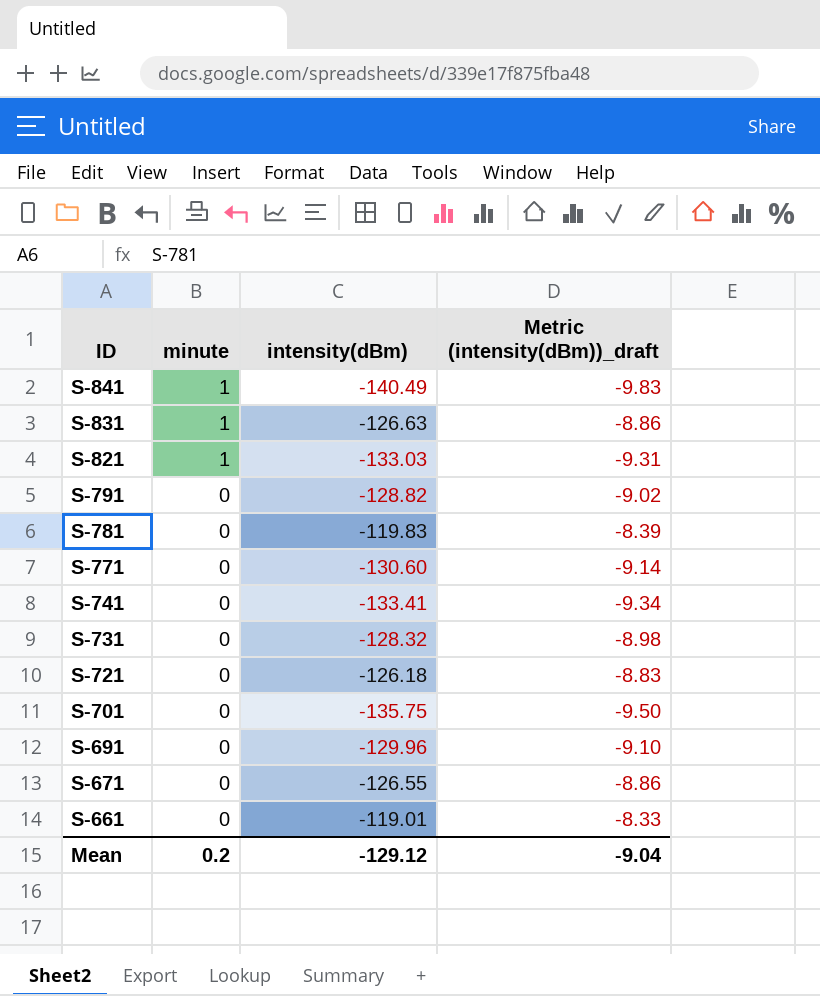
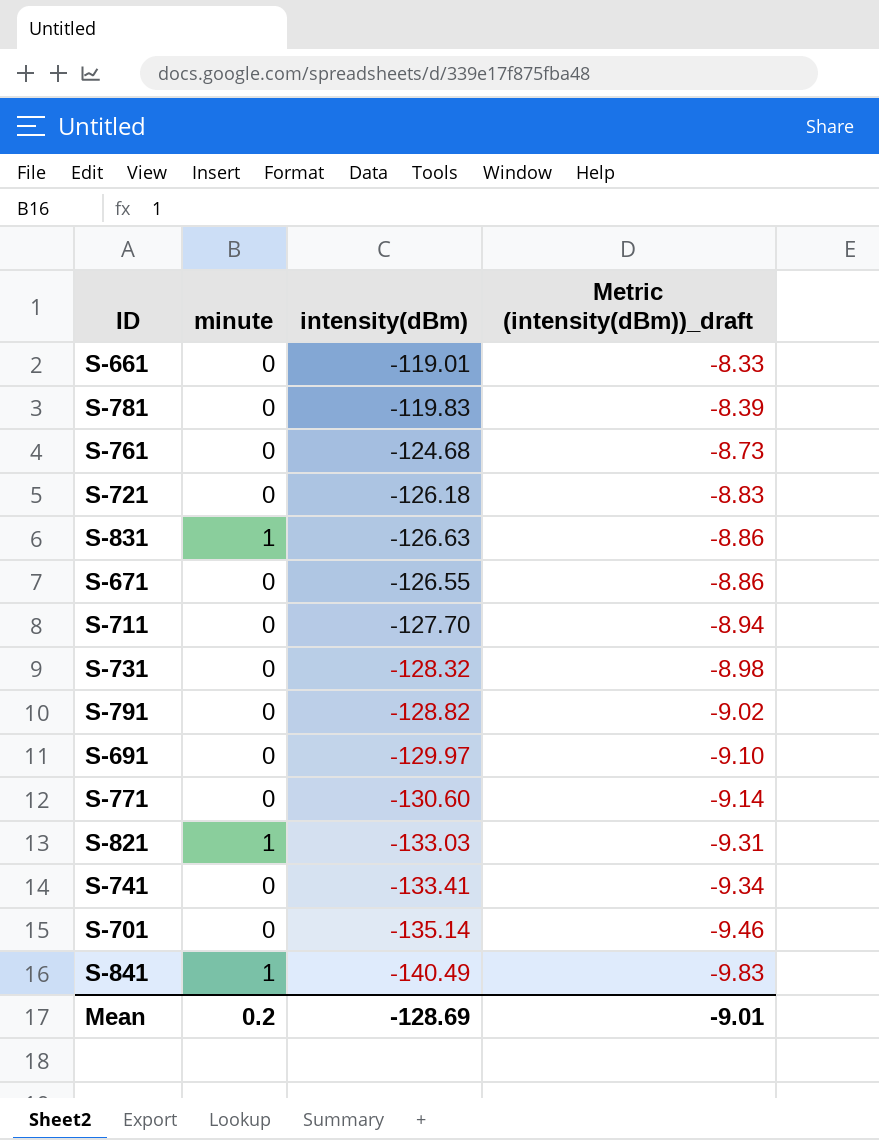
row order: ID descending -> Metric (intensity(dBm))_draft descending
row S-761: none -> 0 | -124.68 | -8.73
row S-711: none -> 0 | -127.70 | -8.94
S-691 | intensity(dBm): -129.96 -> -129.97
S-701 | intensity(dBm): -135.75 -> -135.14
S-701 | Metric (intensity(dBm))_draft: -9.50 -> -9.46
Mean | intensity(dBm): -129.12 -> -128.69
Mean | Metric (intensity(dBm))_draft: -9.04 -> -9.01

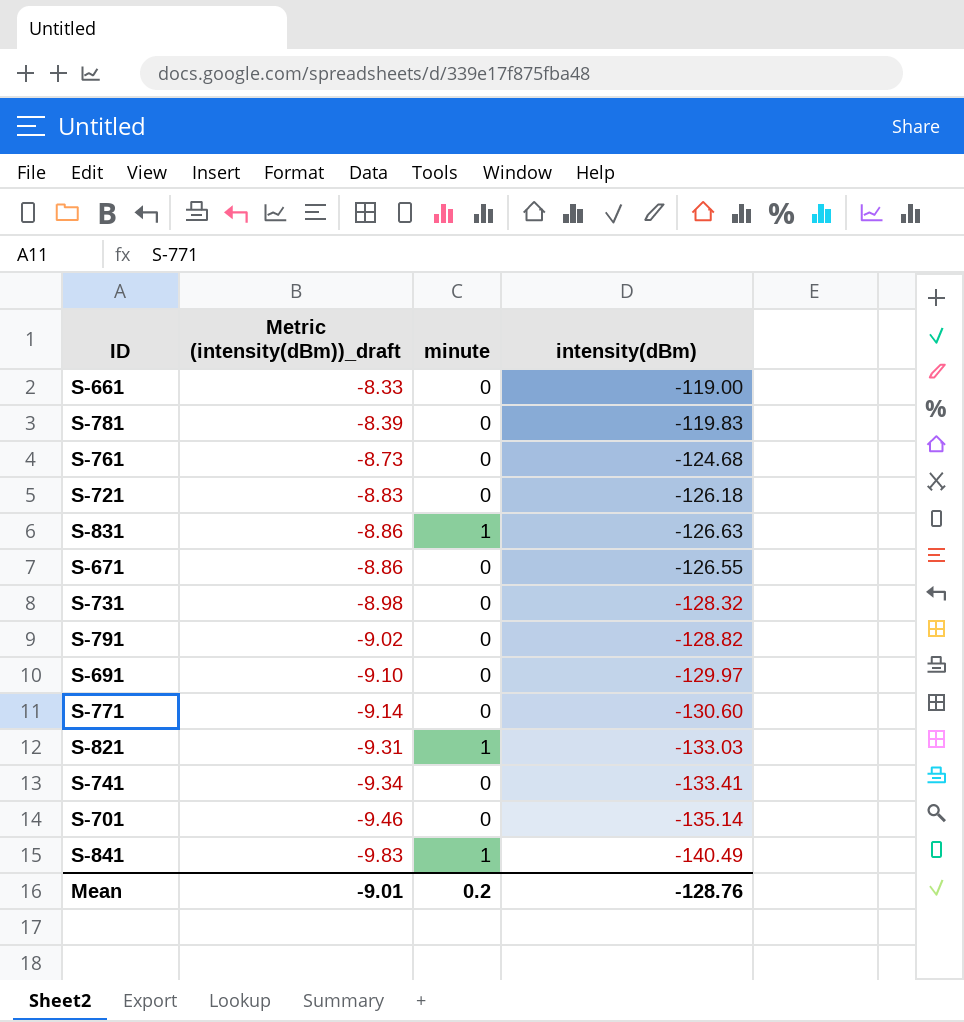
column Metric (intensity(dBm))_draft | position: 4 -> 2
row S-711: 0 | -127.70 | -8.94 -> none
S-661 | intensity(dBm): -119.01 -> -119.00
Mean | intensity(dBm): -128.69 -> -128.76

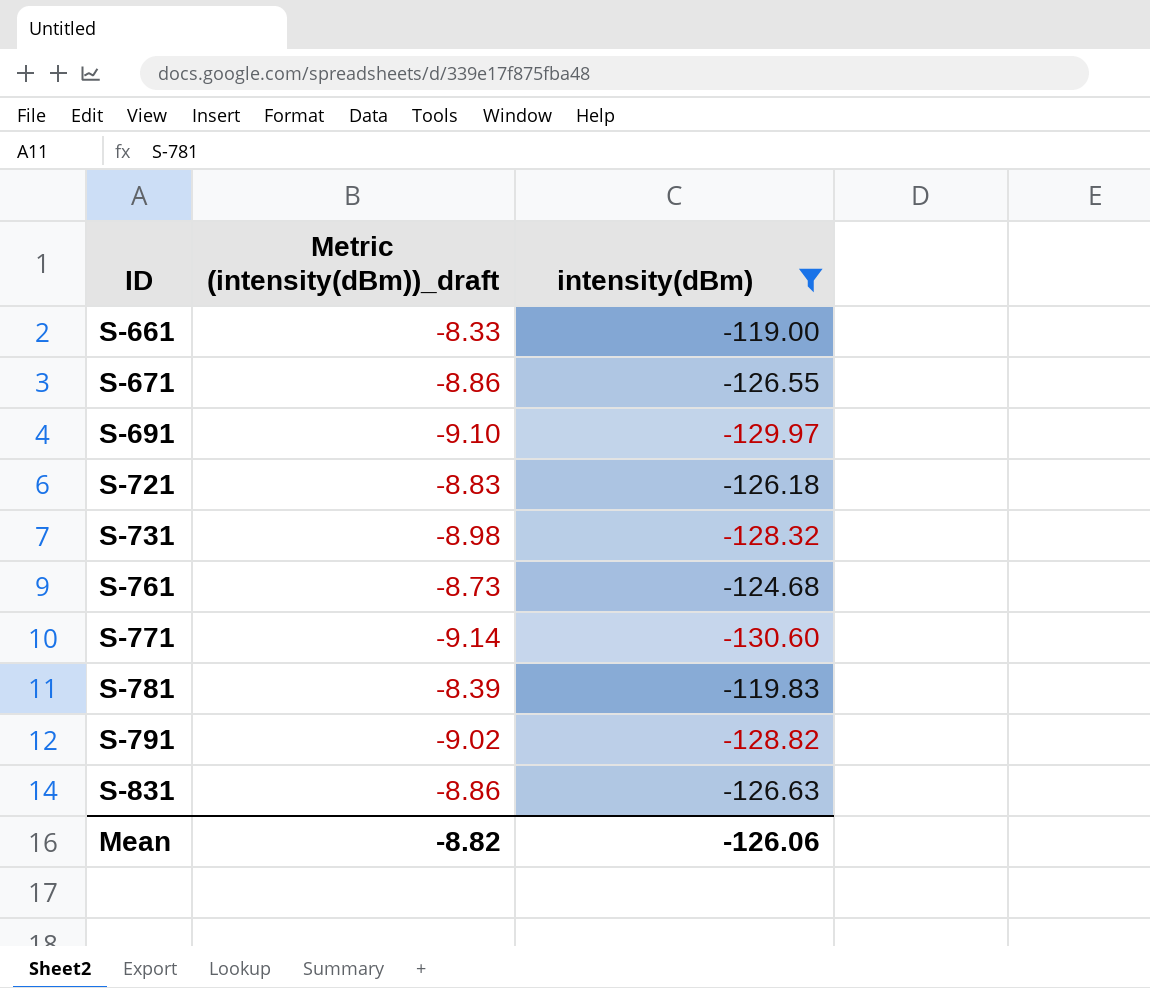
filter: none -> intensity(dBm) >= -130.60
row order: Metric (intensity(dBm))_draft descending -> ID ascending
column minute | position: 3 -> none
Mean | Metric (intensity(dBm))_draft: -9.01 -> -8.82
Mean | intensity(dBm): -128.76 -> -126.06

